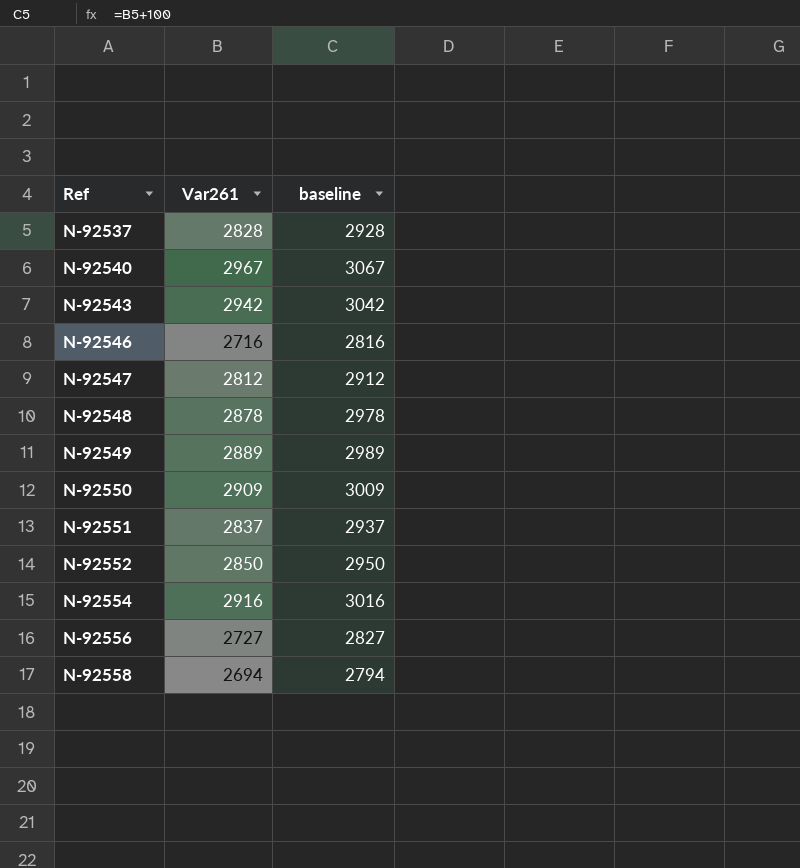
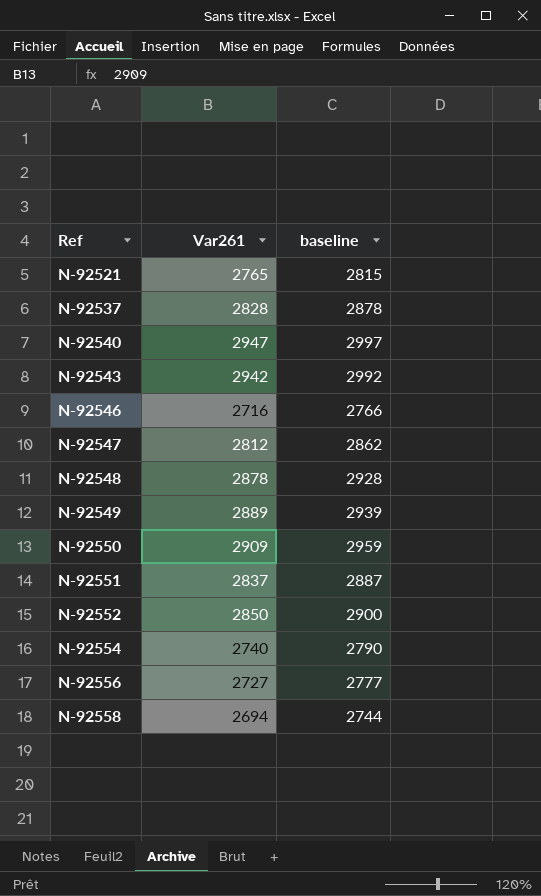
column baseline | formula: [Var261] + 100 -> [Var261] + 50
row N-92521: none -> 2765 | 2815
N-92540 | Var261: 2967 -> 2947
N-92554 | Var261: 2916 -> 2740

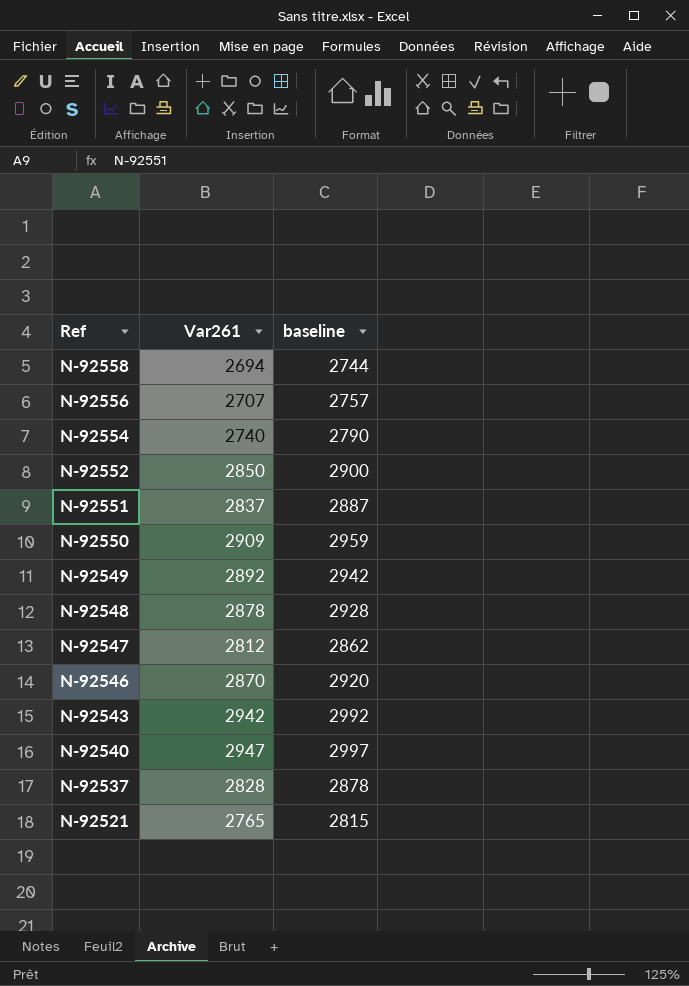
row order: Ref ascending -> Ref descending
N-92556 | Var261: 2727 -> 2707
N-92556 | baseline: 2777 -> 2757
N-92549 | Var261: 2889 -> 2892
N-92549 | baseline: 2939 -> 2942
N-92546 | Var261: 2716 -> 2870
N-92546 | baseline: 2766 -> 2920

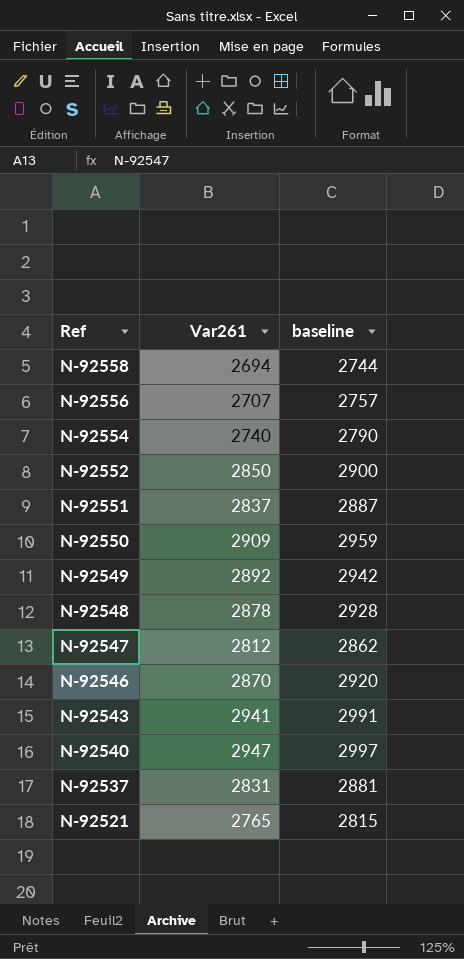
N-92543 | Var261: 2942 -> 2941
N-92543 | baseline: 2992 -> 2991
N-92537 | Var261: 2828 -> 2831
N-92537 | baseline: 2878 -> 2881

